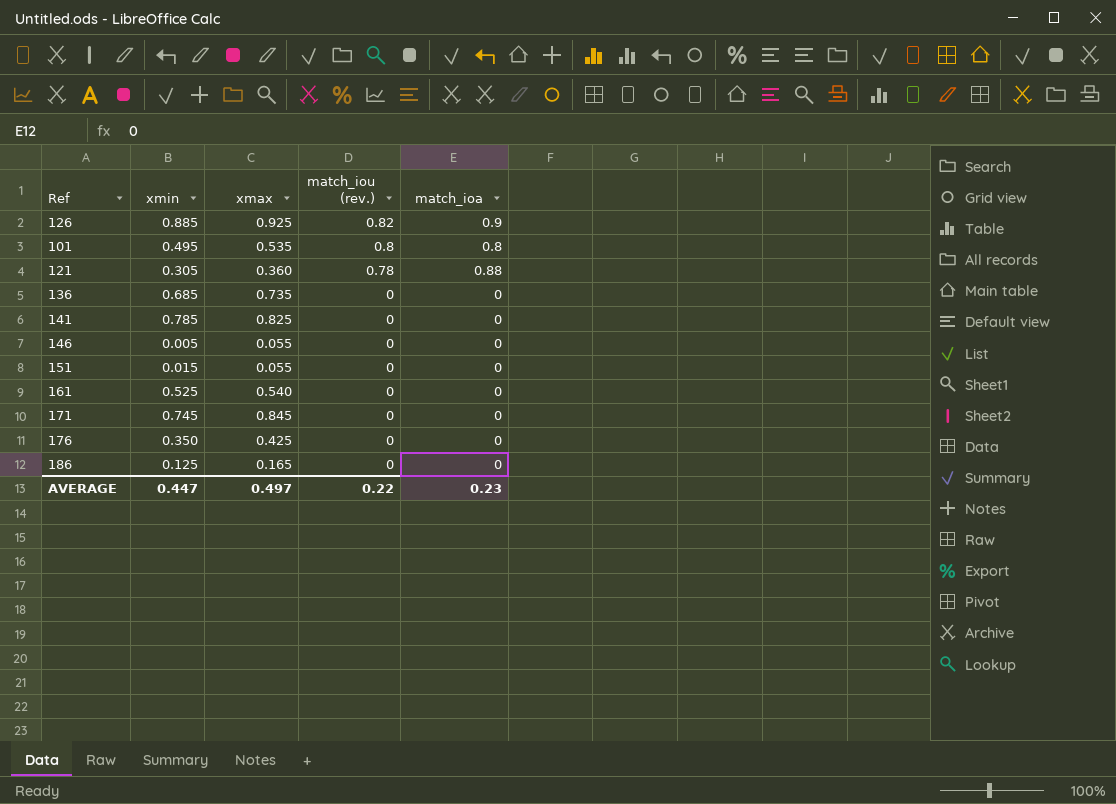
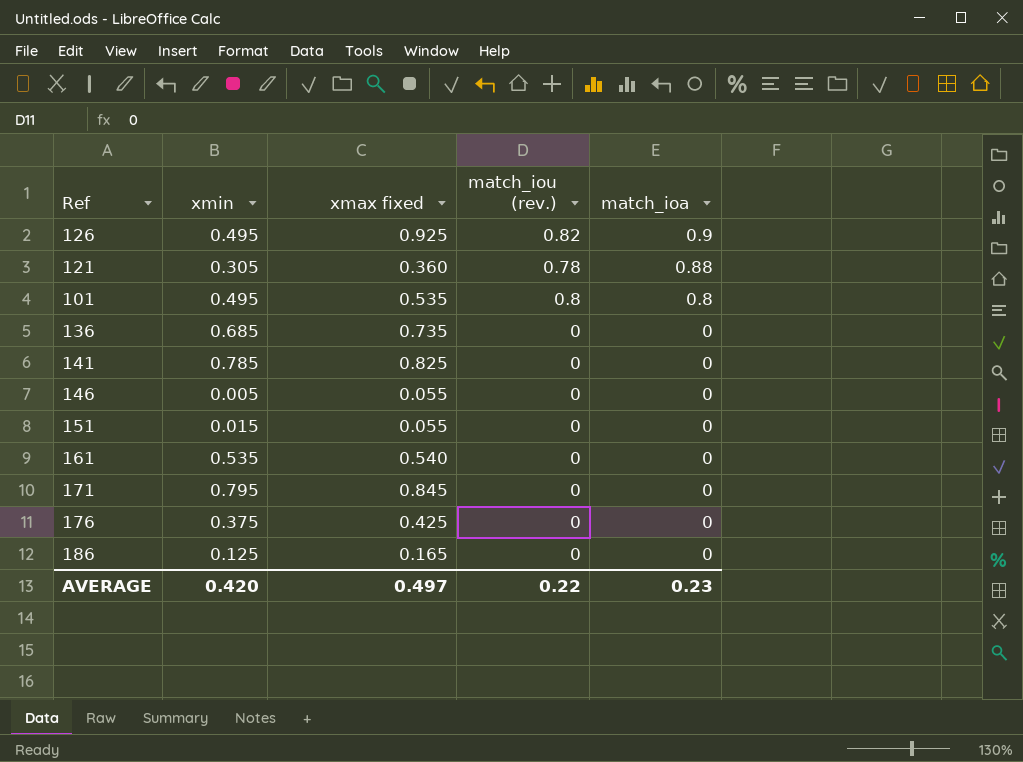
row order: match_iou (rev.) descending -> match_ioa descending
column name: xmax -> xmax fixed
126 | xmin: 0.885 -> 0.495
161 | xmin: 0.525 -> 0.535
171 | xmin: 0.745 -> 0.795
176 | xmin: 0.350 -> 0.375
AVERAGE | xmin: 0.447 -> 0.420

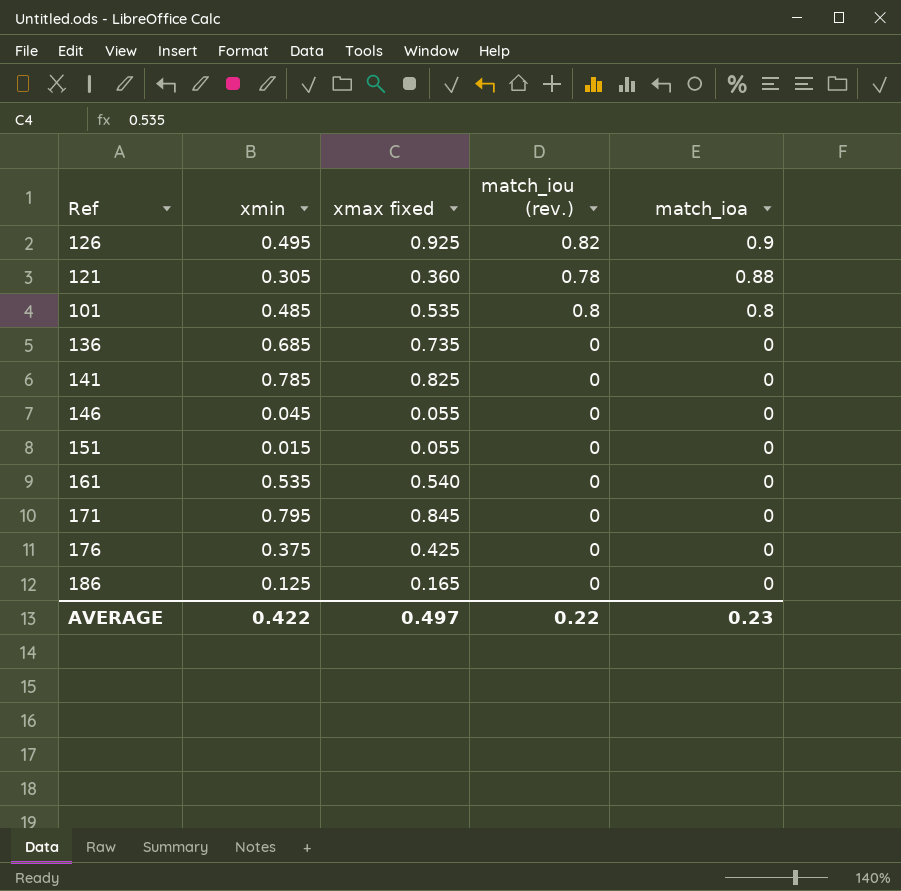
101 | xmin: 0.495 -> 0.485
146 | xmin: 0.005 -> 0.045
AVERAGE | xmin: 0.420 -> 0.422

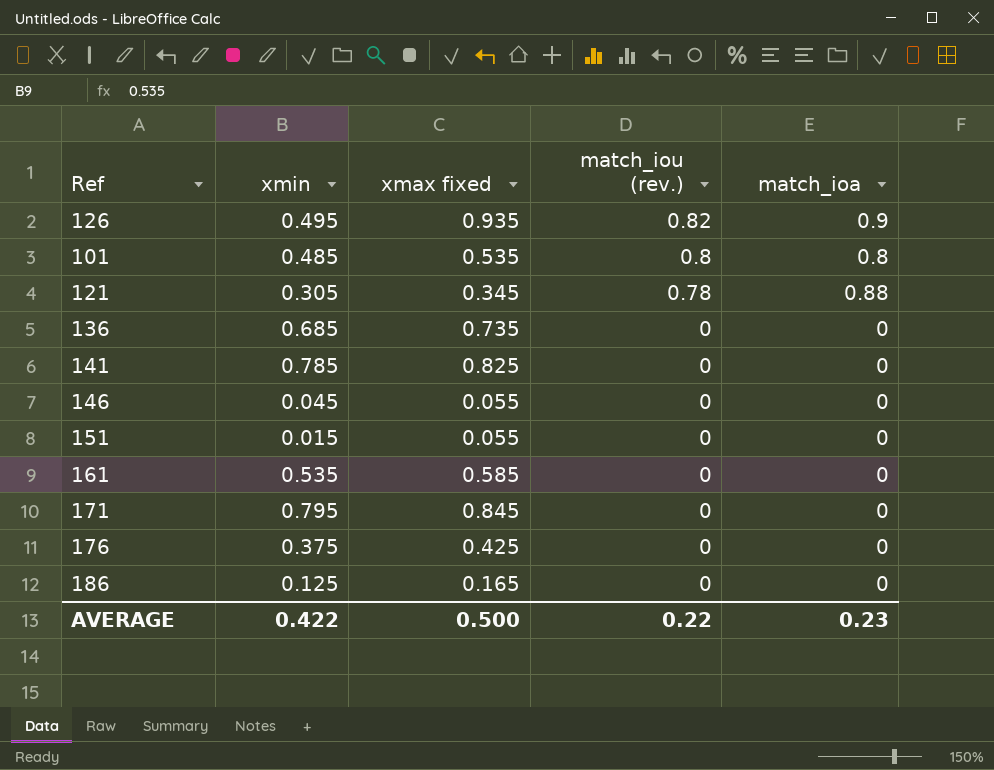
row order: match_ioa descending -> match_iou (rev.) descending
126 | xmax fixed: 0.925 -> 0.935
121 | xmax fixed: 0.360 -> 0.345
161 | xmax fixed: 0.540 -> 0.585
AVERAGE | xmax fixed: 0.497 -> 0.500

